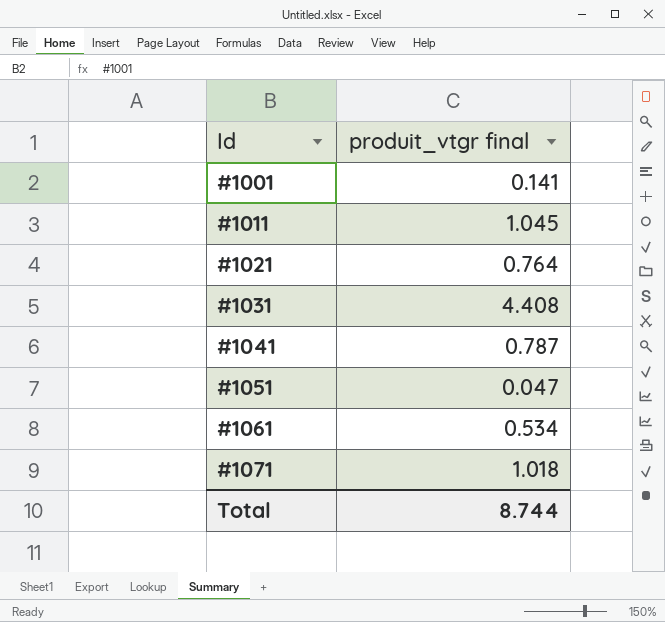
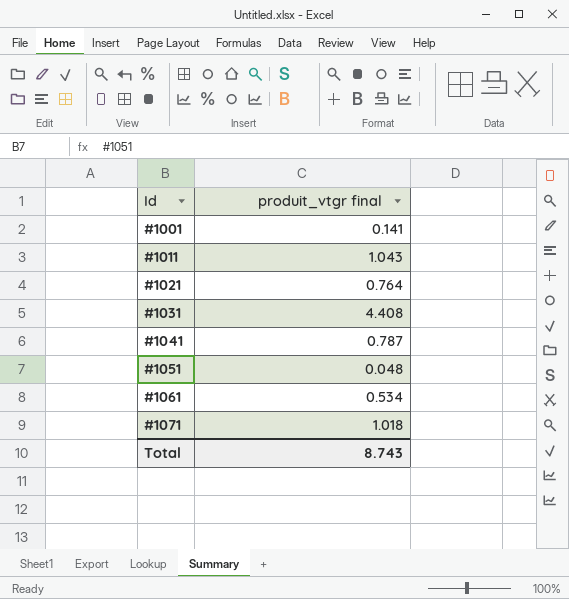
#1011 | produit_vtgr final: 1.045 -> 1.043
#1051 | produit_vtgr final: 0.047 -> 0.048
Total | produit_vtgr final: 8.744 -> 8.743

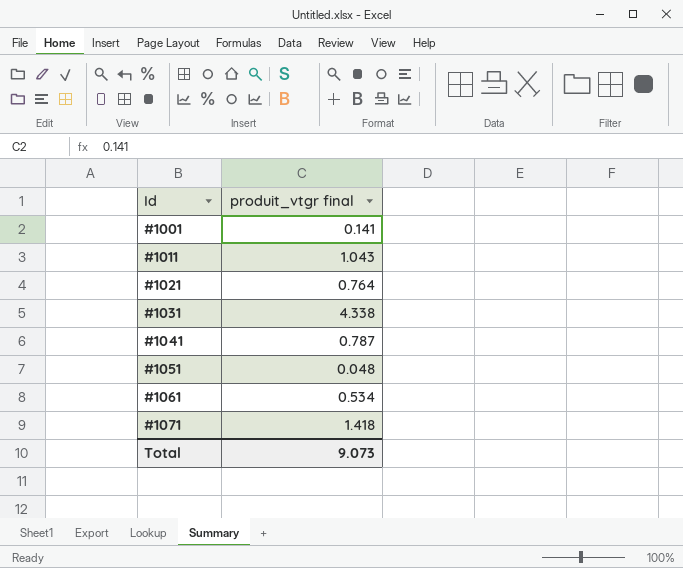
#1031 | produit_vtgr final: 4.408 -> 4.338
#1071 | produit_vtgr final: 1.018 -> 1.418
Total | produit_vtgr final: 8.743 -> 9.073

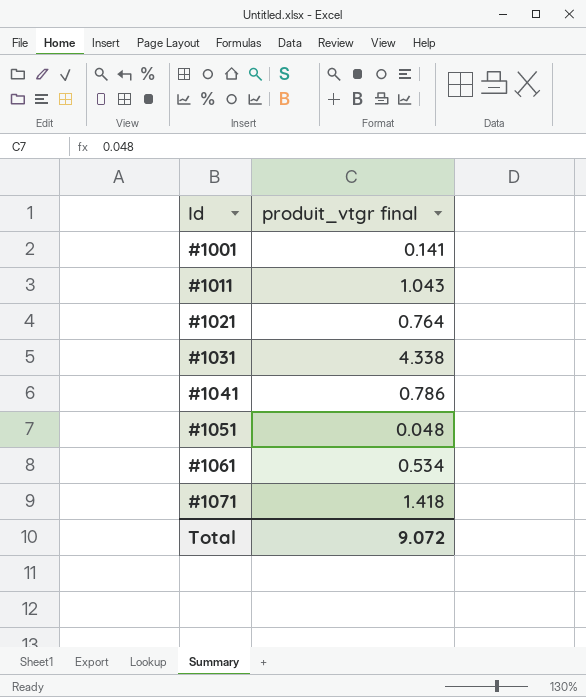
#1041 | produit_vtgr final: 0.787 -> 0.786
Total | produit_vtgr final: 9.073 -> 9.072

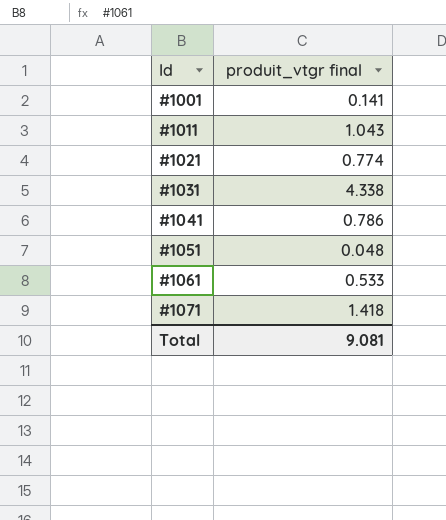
#1021 | produit_vtgr final: 0.764 -> 0.774
#1061 | produit_vtgr final: 0.534 -> 0.533
Total | produit_vtgr final: 9.072 -> 9.081

